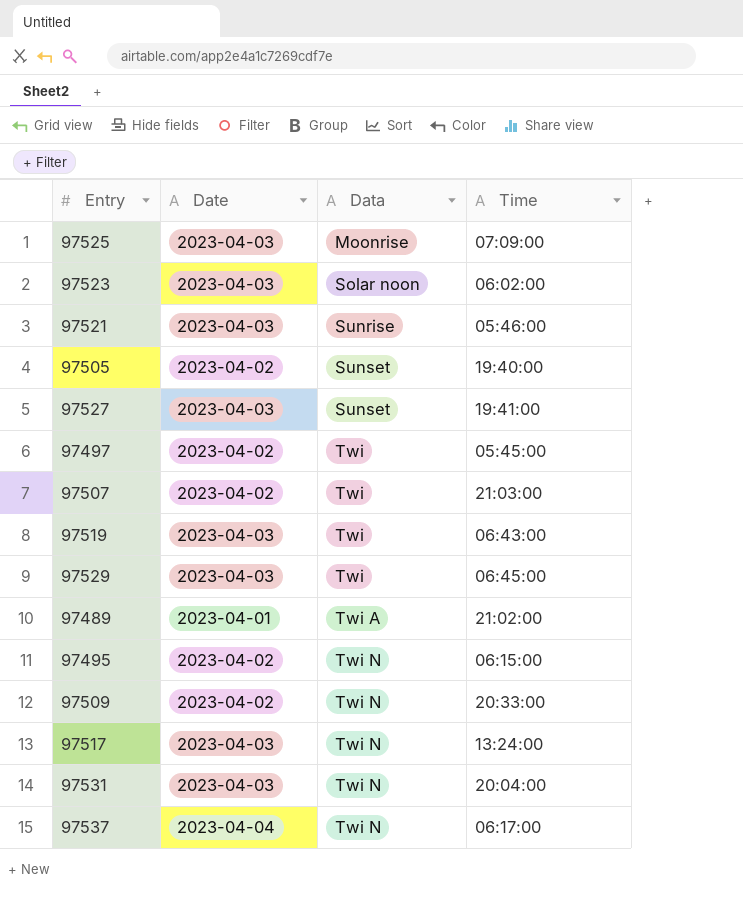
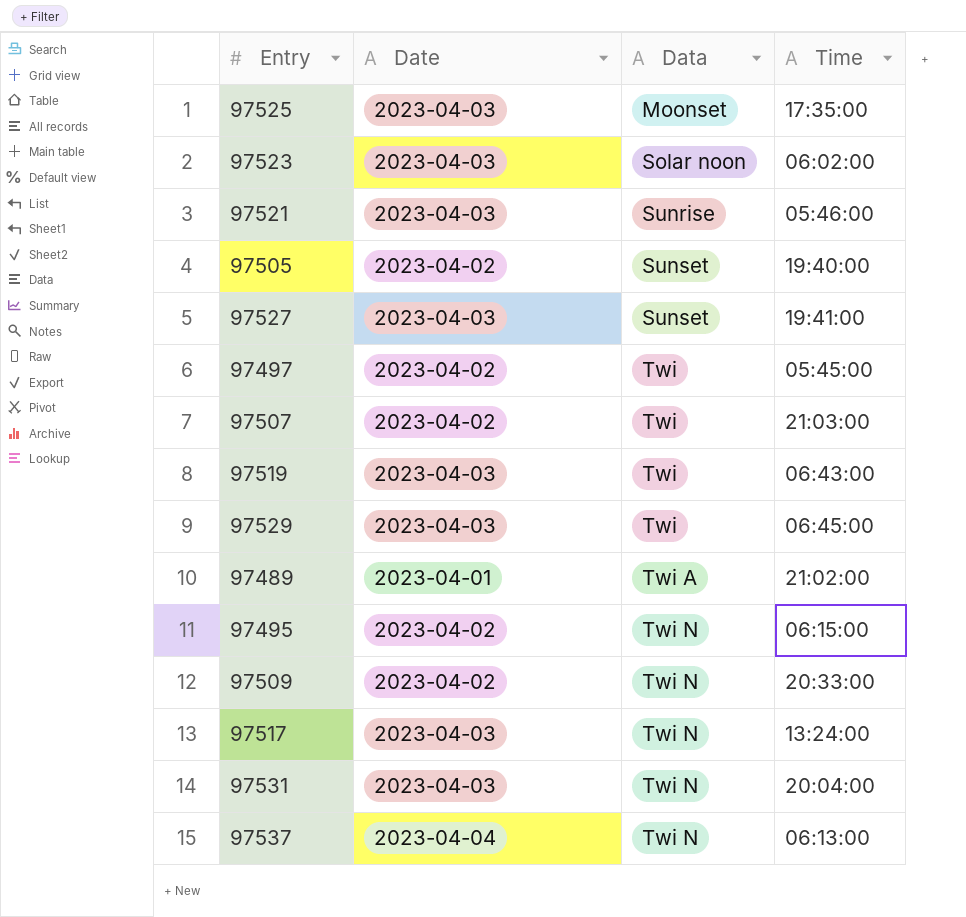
97525 | Data: Moonrise -> Moonset
97525 | Time: 07:09:00 -> 17:35:00
97537 | Time: 06:17:00 -> 06:13:00

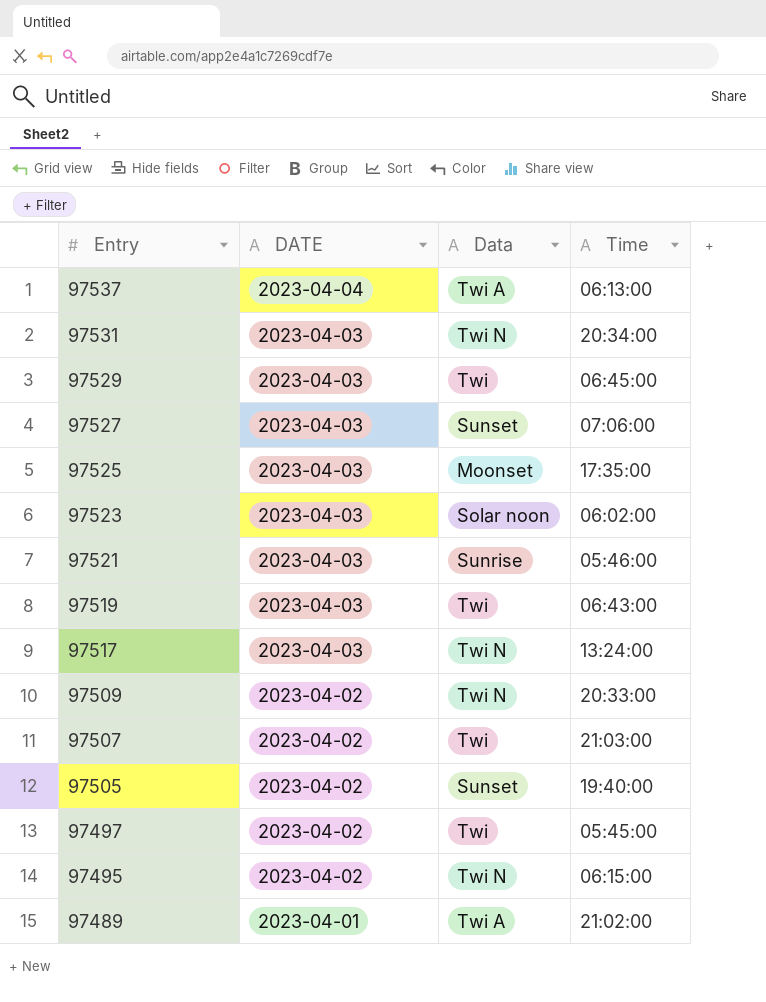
row order: Data ascending -> Entry descending
column name: Date -> DATE
97537 | Data: Twi N -> Twi A
97531 | Time: 20:04:00 -> 20:34:00
97527 | Time: 19:41:00 -> 07:06:00

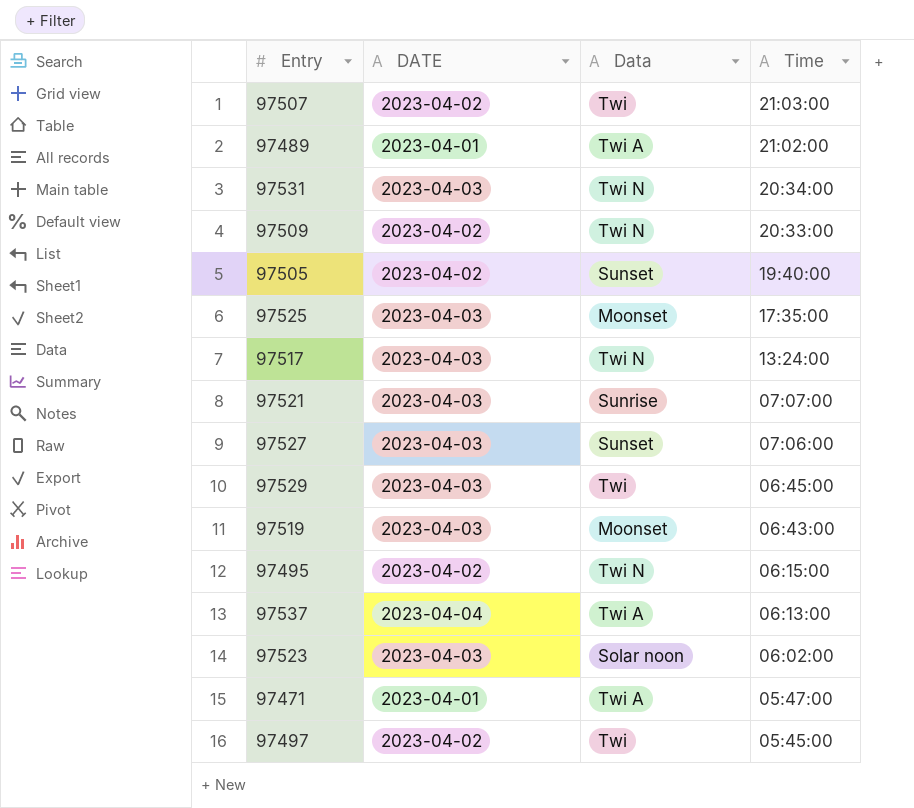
row order: Entry descending -> Time descending
97521 | Time: 05:46:00 -> 07:07:00
97519 | Data: Twi -> Moonset
row 97471: none -> 2023-04-01 | Twi A | 05:47:00

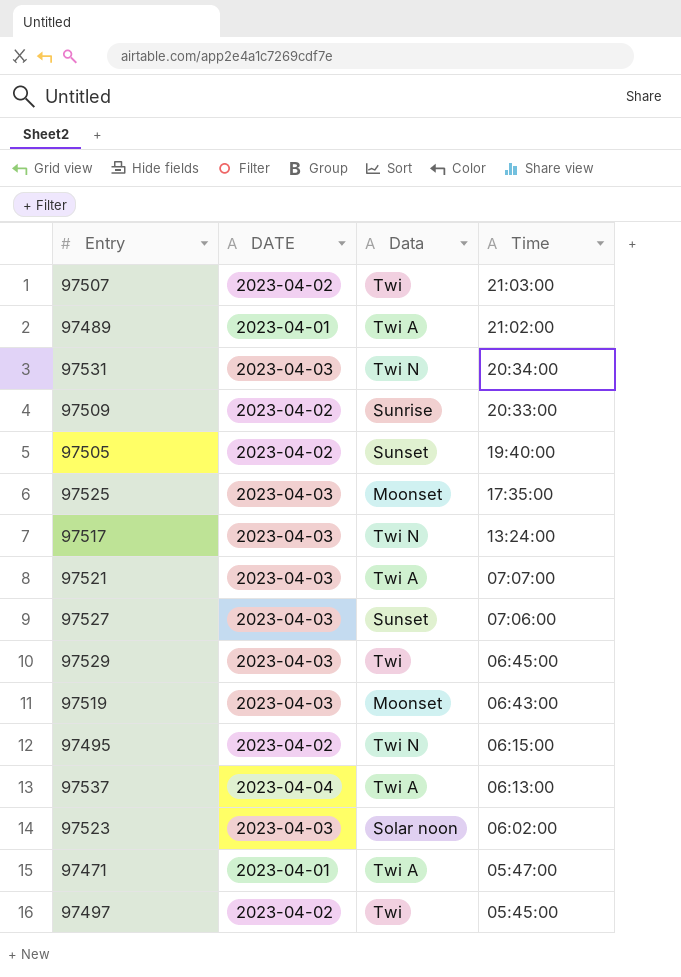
97509 | Data: Twi N -> Sunrise
97521 | Data: Sunrise -> Twi A

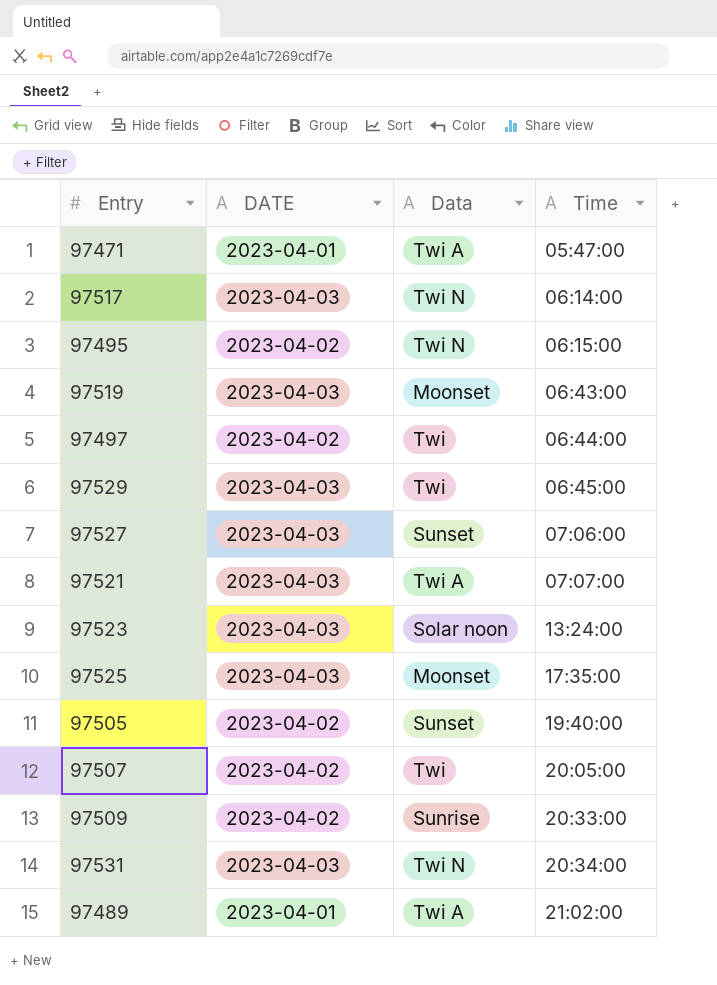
row order: Time descending -> Time ascending
row 97537: 2023-04-04 | Twi A | 06:13:00 -> none
97517 | Time: 13:24:00 -> 06:14:00
97497 | Time: 05:45:00 -> 06:44:00
97523 | Time: 06:02:00 -> 13:24:00
97507 | Time: 21:03:00 -> 20:05:00

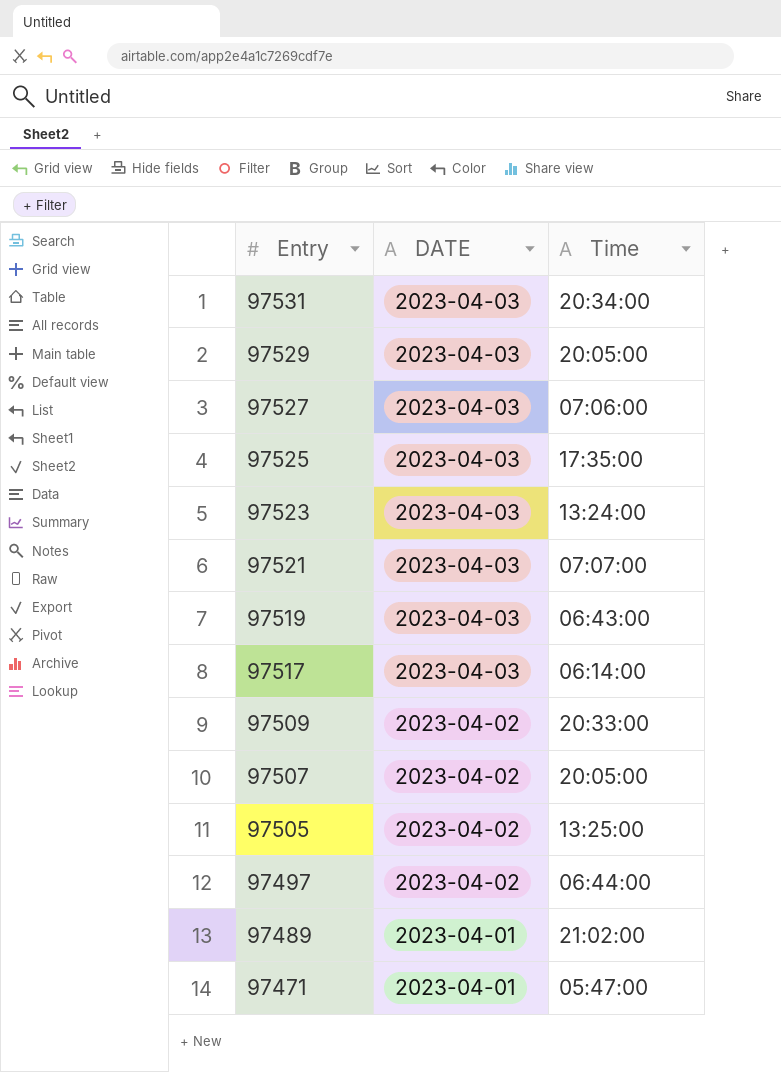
row order: Time ascending -> Entry descending
column Data | position: 3 -> none
row 97495: 2023-04-02 | Twi N | 06:15:00 -> none
97529 | Time: 06:45:00 -> 20:05:00
97505 | Time: 19:40:00 -> 13:25:00

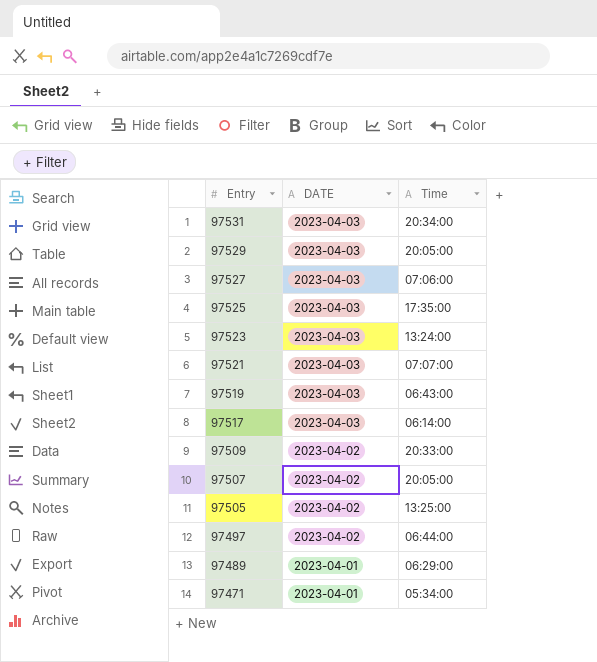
97489 | Time: 21:02:00 -> 06:29:00
97471 | Time: 05:47:00 -> 05:34:00

